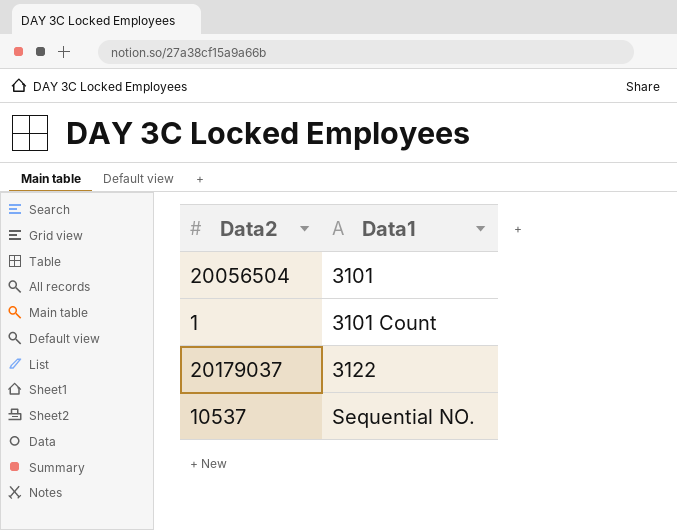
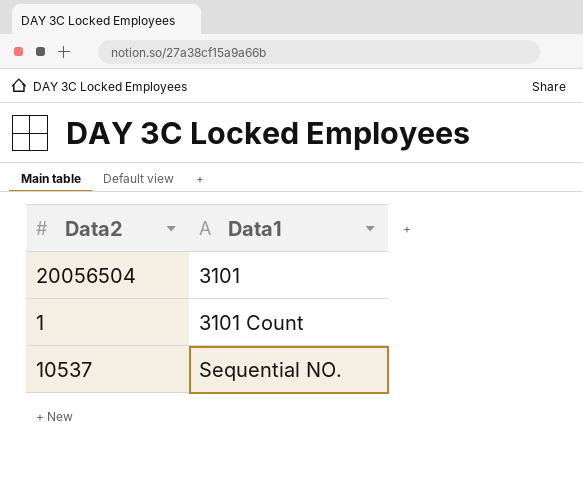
row 20179037: 3122 -> none

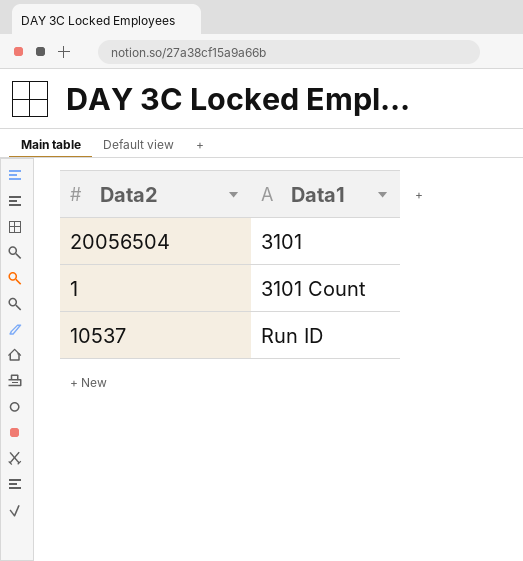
10537 | Data1: Sequential NO. -> Run ID

